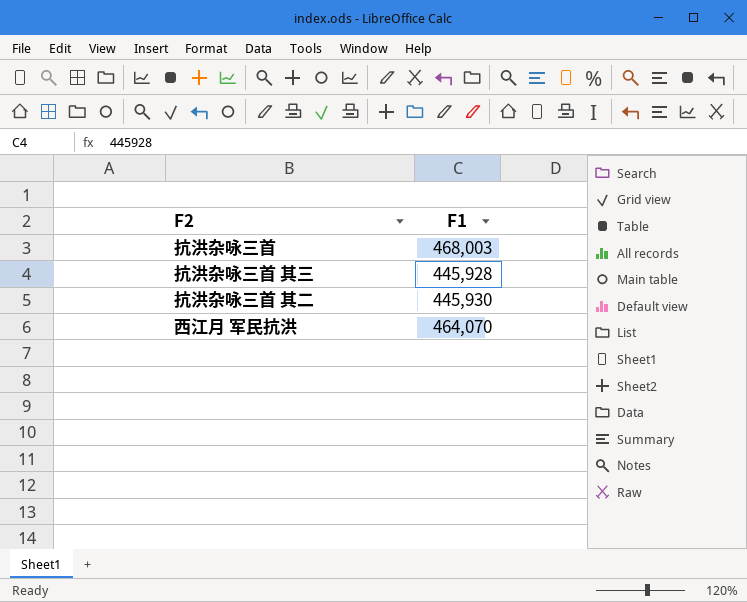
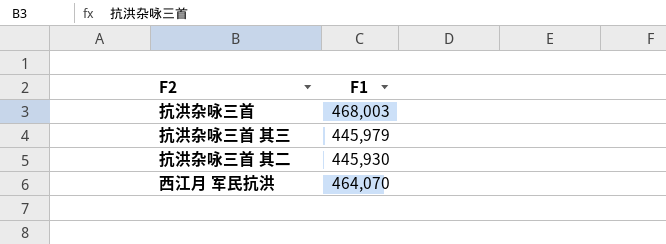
抗洪杂咏三首 其三 | F1: 445,928 -> 445,979

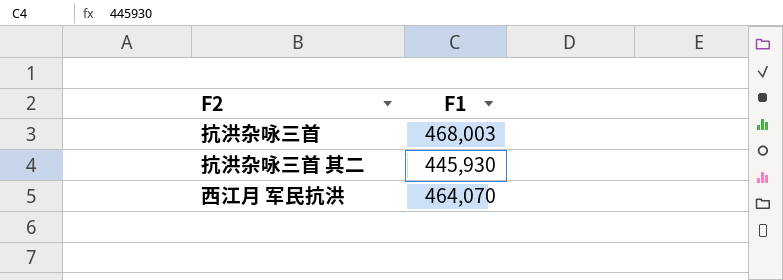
row 抗洪杂咏三首 其三: 445,979 -> none

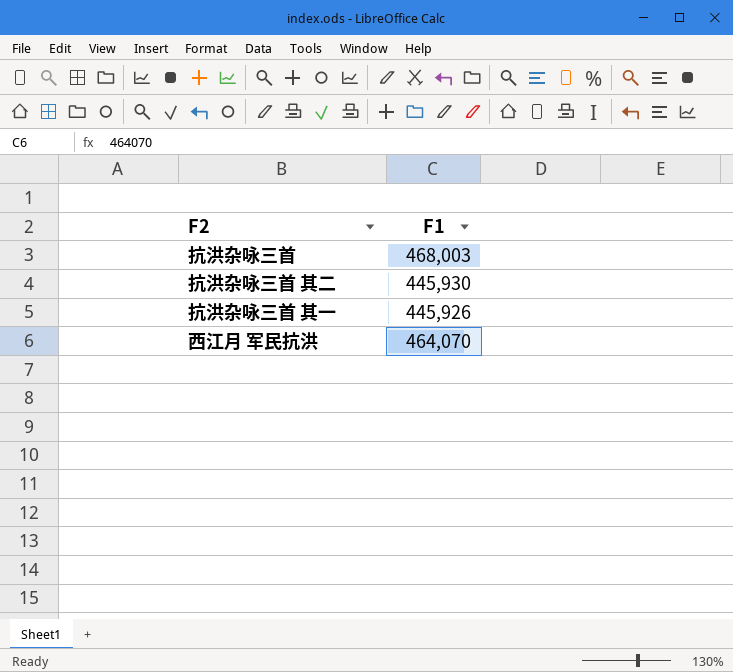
row 抗洪杂咏三首 其一: none -> 445,926

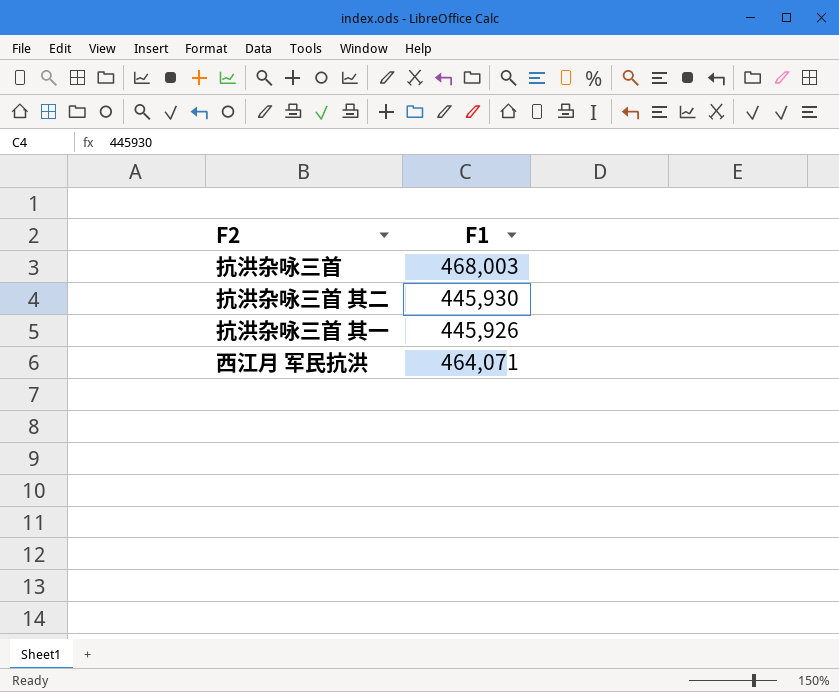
西江月 军民抗洪 | F1: 464,070 -> 464,071

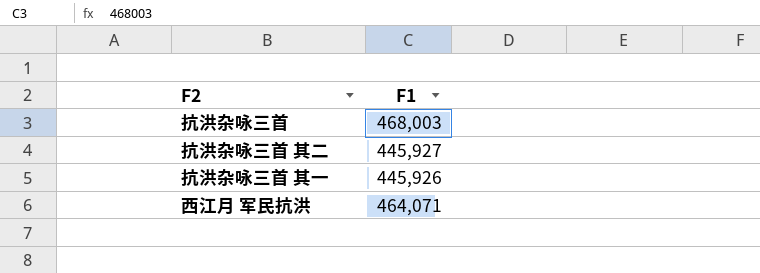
抗洪杂咏三首 其二 | F1: 445,930 -> 445,927

